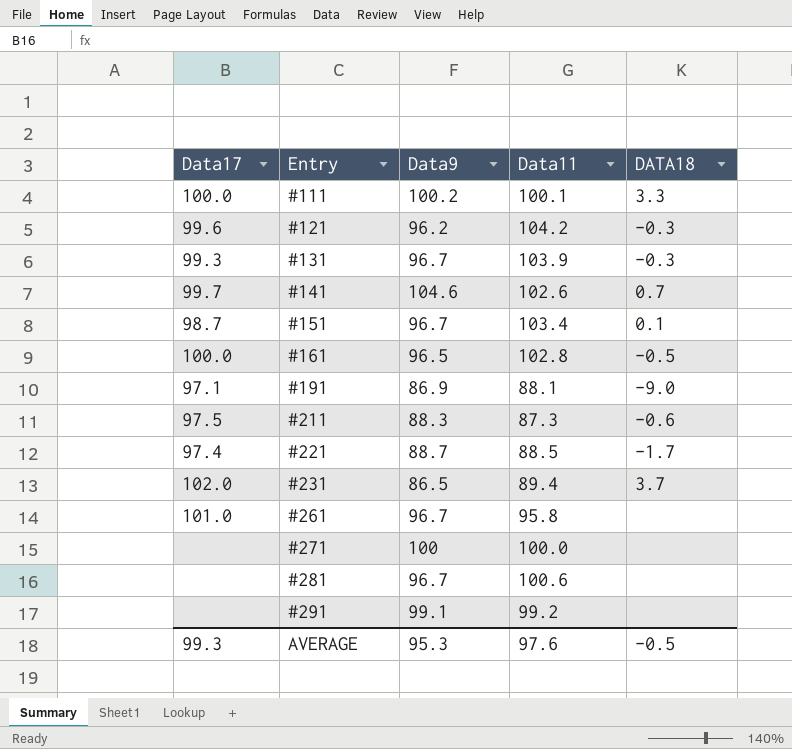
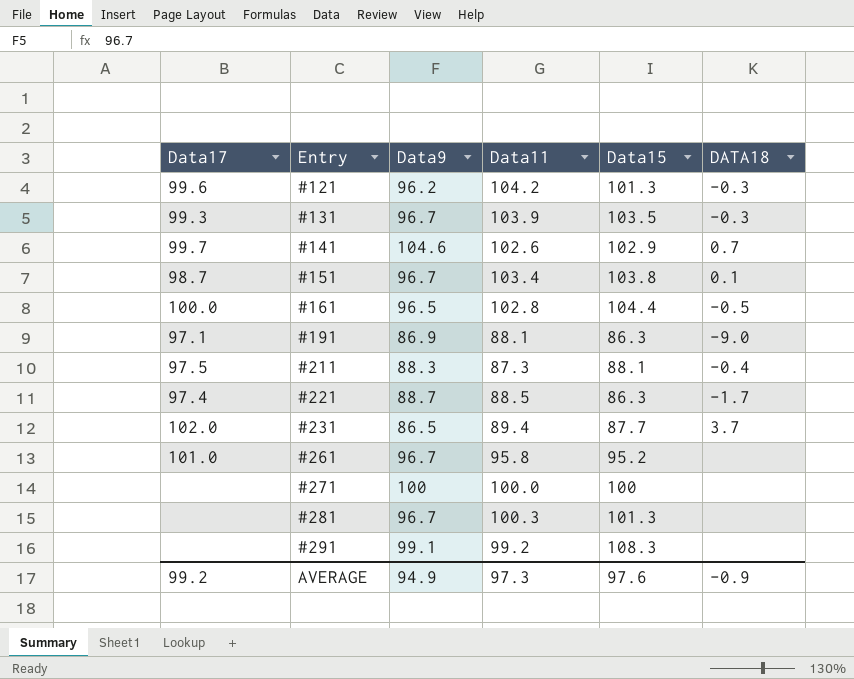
column Data15 | position: none -> 5
row #111: 100.0 | 100.2 | 100.1 | 3.3 -> none
#211 | DATA18: -0.6 -> -0.4
#281 | Data11: 100.6 -> 100.3
AVERAGE | Data17: 99.3 -> 99.2
AVERAGE | Data9: 95.3 -> 94.9
AVERAGE | Data11: 97.6 -> 97.3
AVERAGE | DATA18: -0.5 -> -0.9

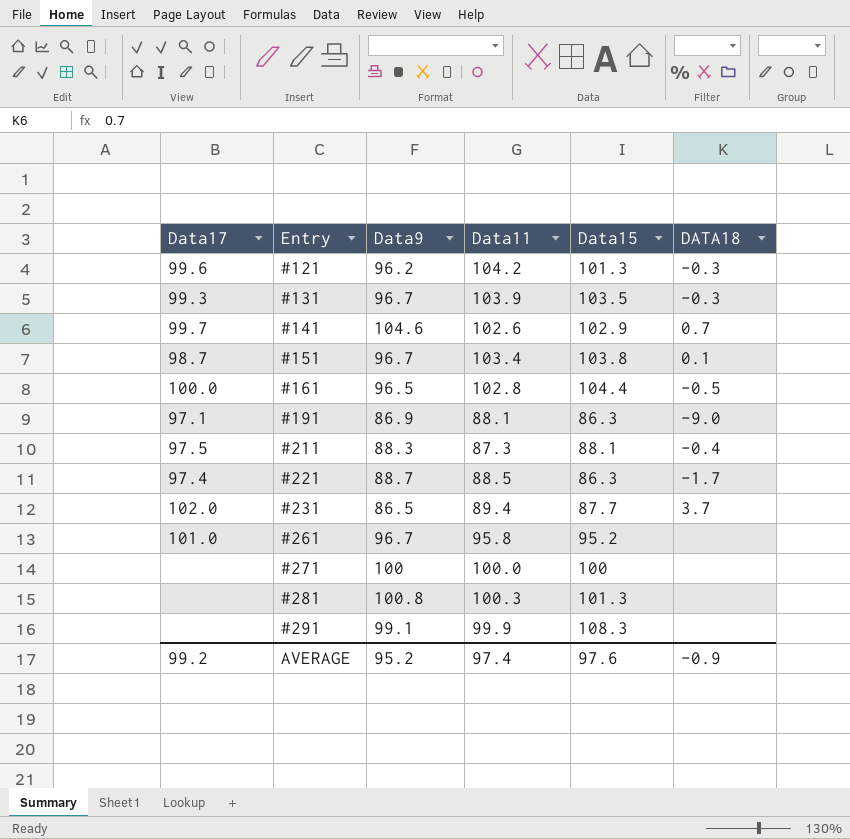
#281 | Data9: 96.7 -> 100.8
#291 | Data11: 99.2 -> 99.9
AVERAGE | Data9: 94.9 -> 95.2
AVERAGE | Data11: 97.3 -> 97.4

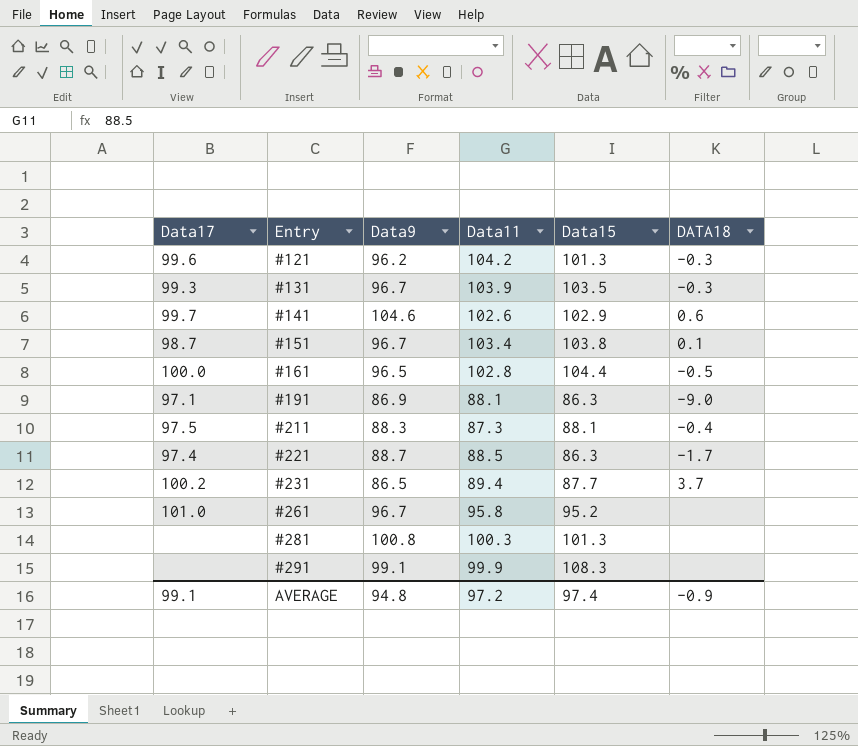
row #271: none | 100 | 100.0 | 100 | none -> none
#141 | DATA18: 0.7 -> 0.6
#231 | Data17: 102.0 -> 100.2
AVERAGE | Data17: 99.2 -> 99.1
AVERAGE | Data9: 95.2 -> 94.8
AVERAGE | Data11: 97.4 -> 97.2
AVERAGE | Data15: 97.6 -> 97.4

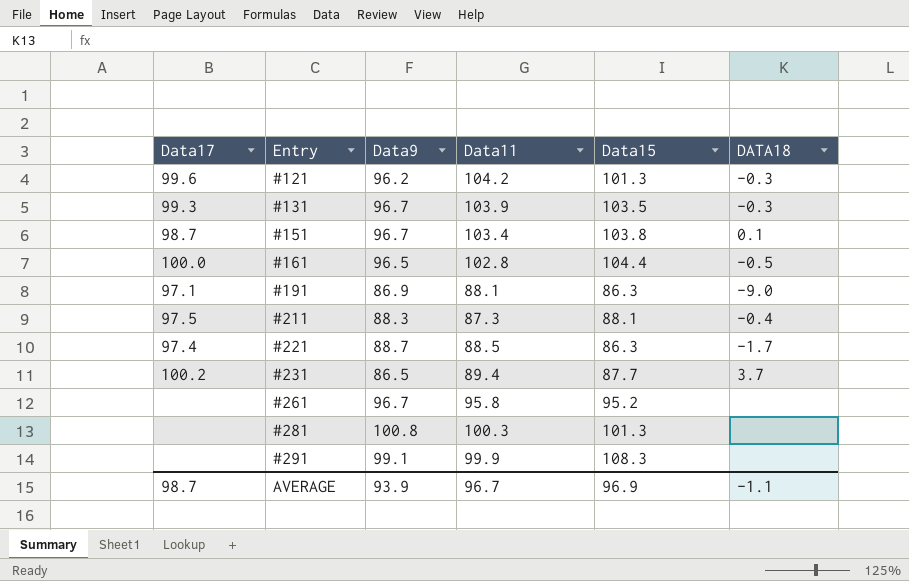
row #141: 99.7 | 104.6 | 102.6 | 102.9 | 0.6 -> none
#261 | Data17: 101.0 -> none
AVERAGE | Data17: 99.1 -> 98.7
AVERAGE | Data9: 94.8 -> 93.9
AVERAGE | Data11: 97.2 -> 96.7
AVERAGE | Data15: 97.4 -> 96.9
AVERAGE | DATA18: -0.9 -> -1.1

